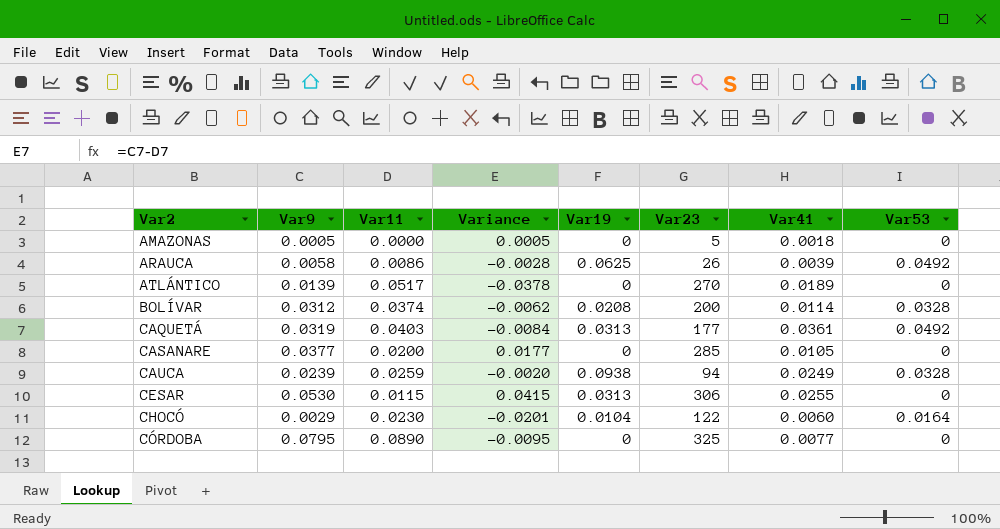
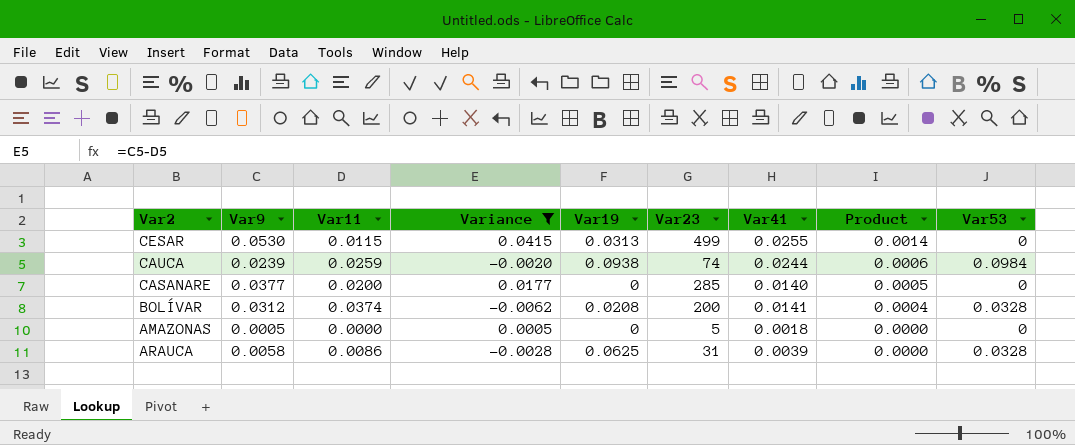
filter: none -> Variance >= -0.0062
row order: Var2 ascending -> Product descending
column Product | formula: none -> [Var9] * [Var41]
CESAR | Var23: 306 -> 499
CAUCA | Var23: 94 -> 74
CAUCA | Var41: 0.0249 -> 0.0244
CAUCA | Var53: 0.0328 -> 0.0984
CASANARE | Var41: 0.0105 -> 0.0140
BOLÍVAR | Var41: 0.0114 -> 0.0141
ARAUCA | Var23: 26 -> 31
ARAUCA | Var53: 0.0492 -> 0.0328

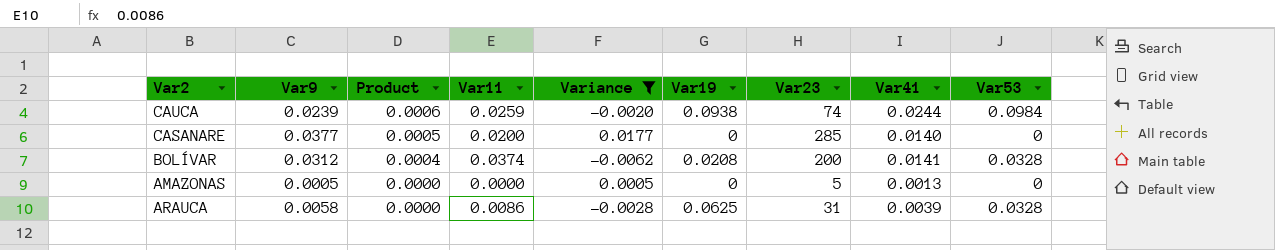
column Product | position: 8 -> 3
row CESAR: 0.0530 | 0.0115 | 0.0415 | 0.0313 | 499 | 0.0255 | 0.0014 | 0 -> none
AMAZONAS | Var41: 0.0018 -> 0.0013

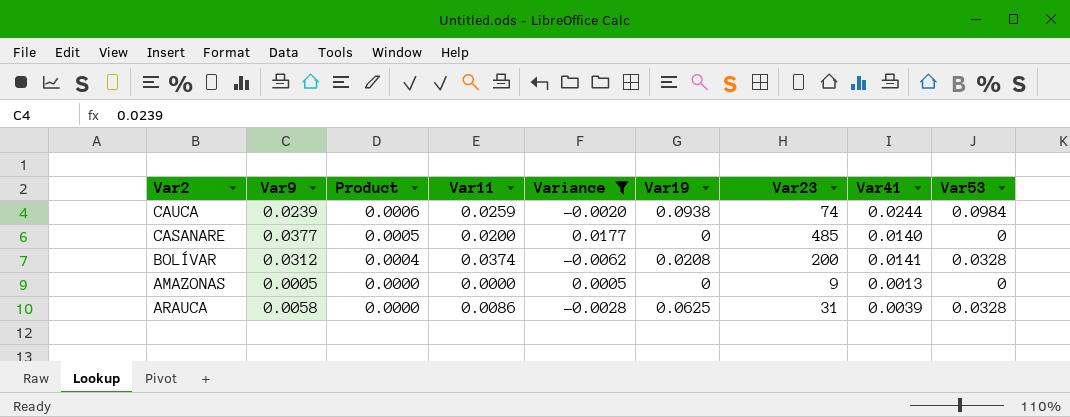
CASANARE | Var23: 285 -> 485
AMAZONAS | Var23: 5 -> 9

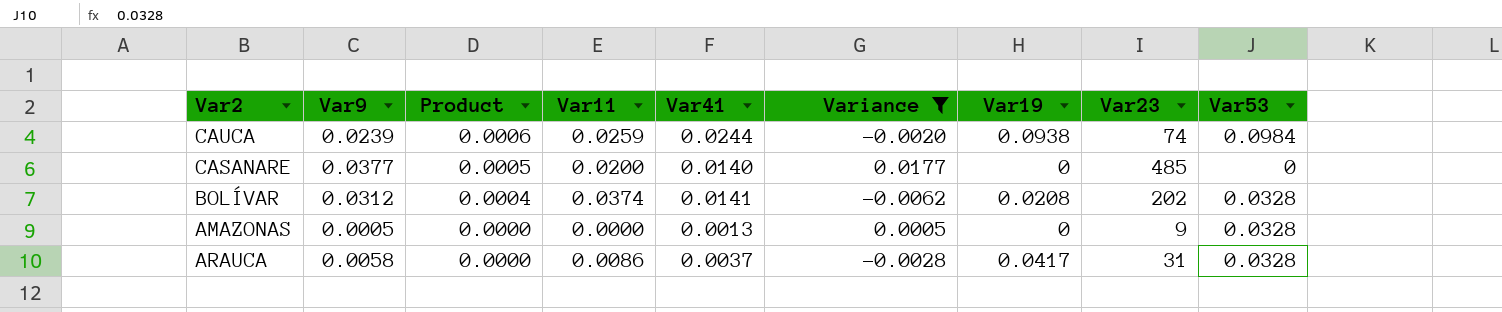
column Var41 | position: 8 -> 5
BOLÍVAR | Var23: 200 -> 202
AMAZONAS | Var53: 0 -> 0.0328
ARAUCA | Var41: 0.0039 -> 0.0037
ARAUCA | Var19: 0.0625 -> 0.0417

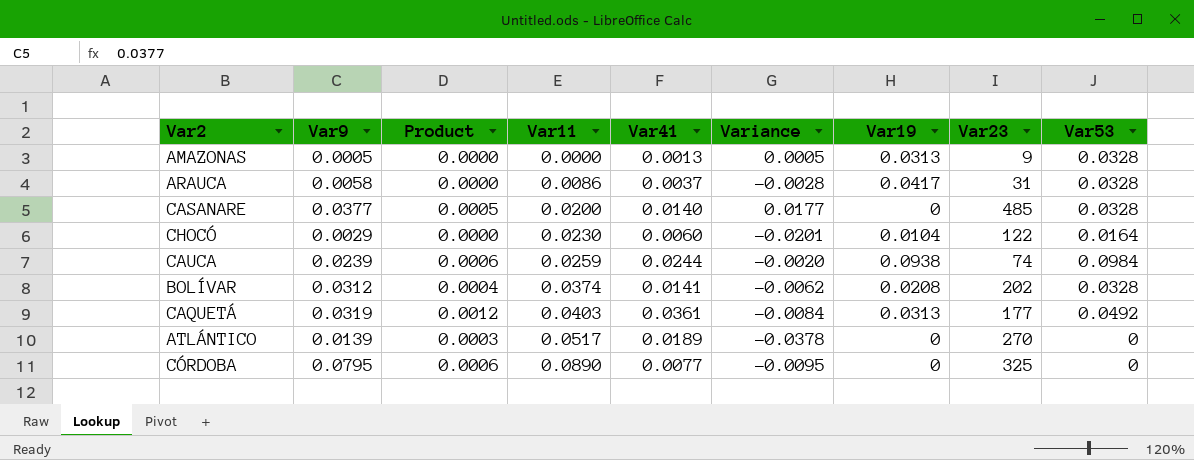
filter: Variance >= -0.0062 -> none
row order: Product descending -> Var11 ascending
AMAZONAS | Var19: 0 -> 0.0313
CASANARE | Var53: 0 -> 0.0328

